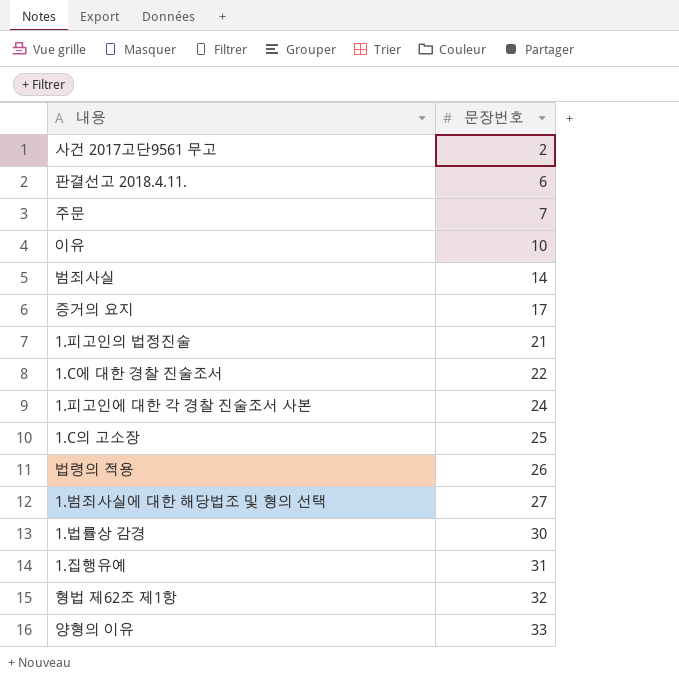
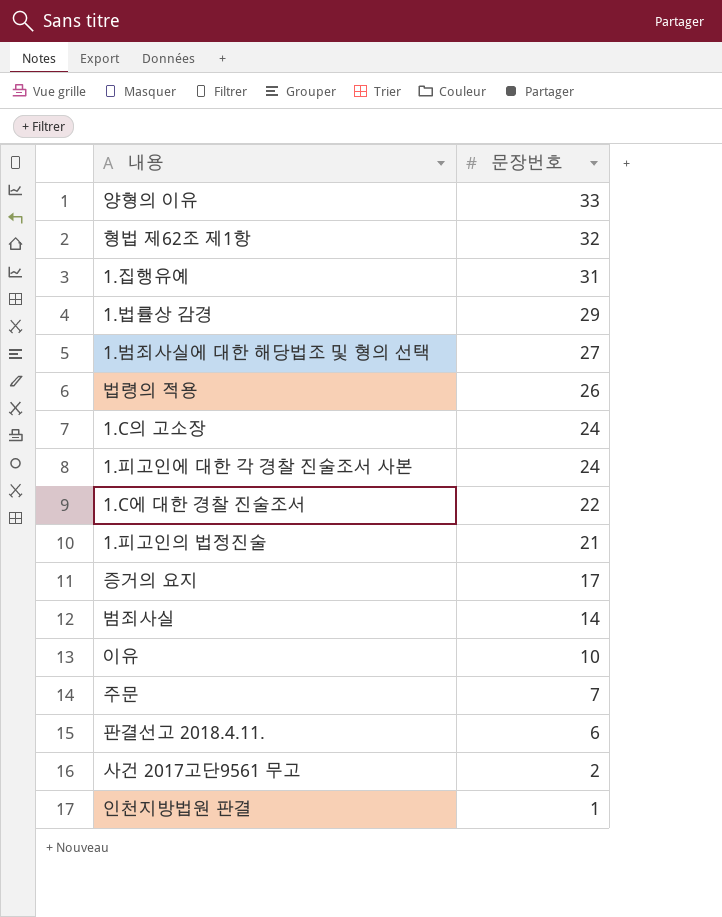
row order: 문장번호 ascending -> 문장번호 descending
1.법률상 감경 | 문장번호: 30 -> 29
1.C의 고소장 | 문장번호: 25 -> 24
row 인천지방법원 판결: none -> 1

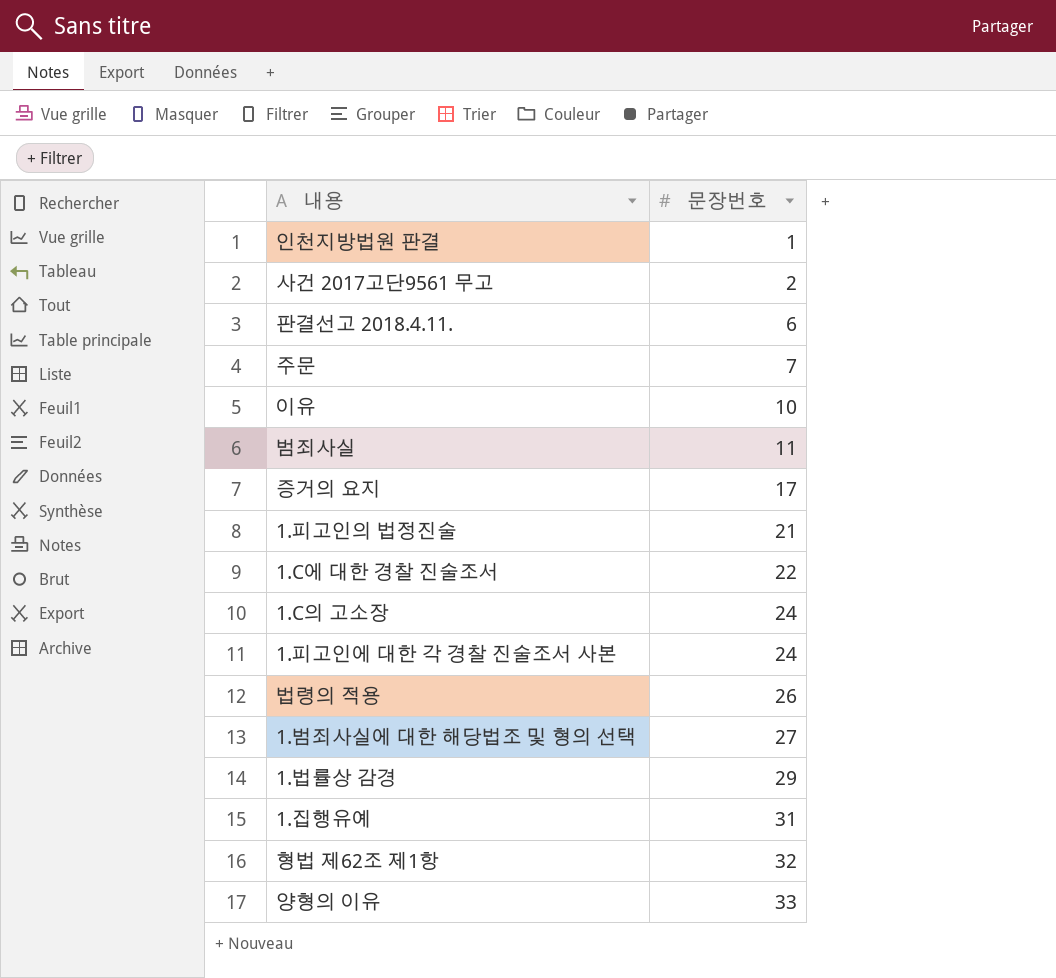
row order: 문장번호 descending -> 문장번호 ascending
범죄사실 | 문장번호: 14 -> 11

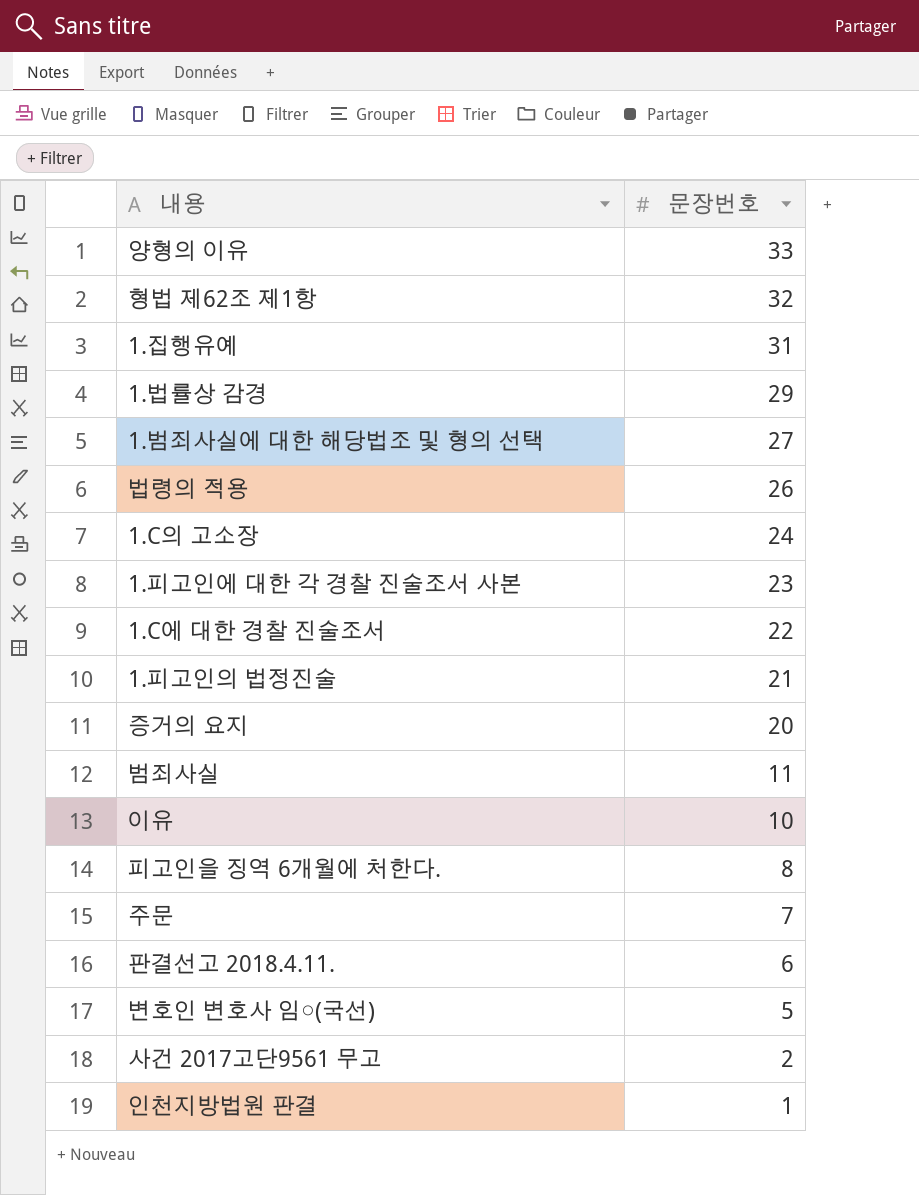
row order: 문장번호 ascending -> 문장번호 descending
1.피고인에 대한 각 경찰 진술조서 사본 | 문장번호: 24 -> 23
증거의 요지 | 문장번호: 17 -> 20
row 피고인을 징역 6개월에 처한다.: none -> 8
row 변호인 변호사 임○(국선): none -> 5

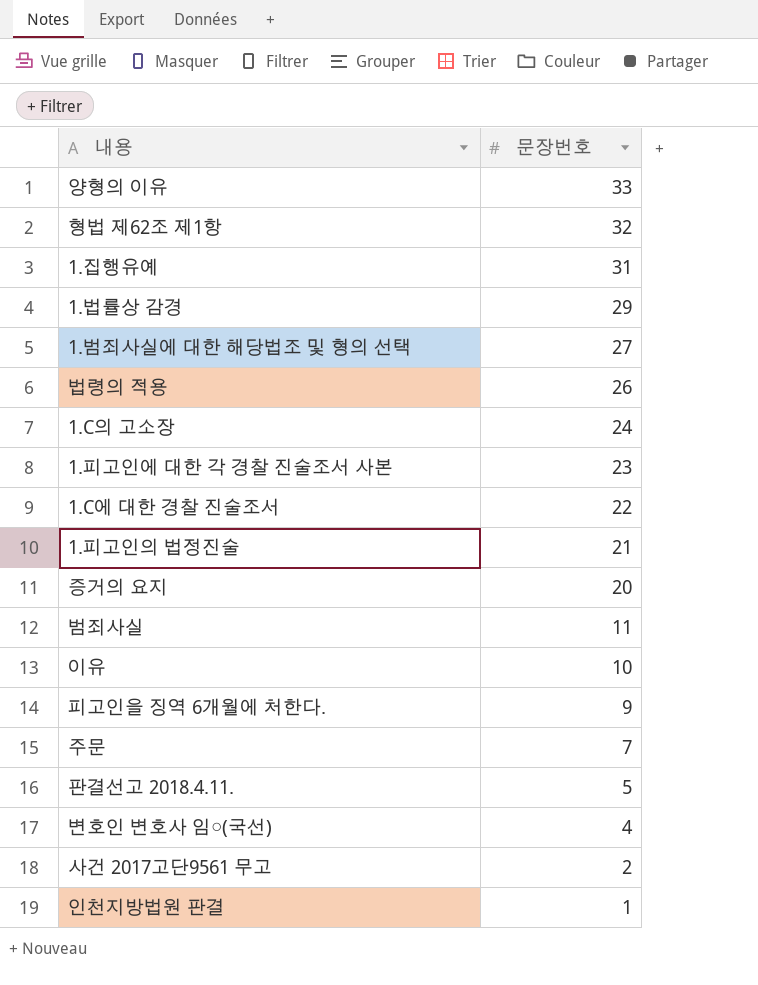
피고인을 징역 6개월에 처한다. | 문장번호: 8 -> 9
판결선고 2018.4.11. | 문장번호: 6 -> 5
변호인 변호사 임○(국선) | 문장번호: 5 -> 4

